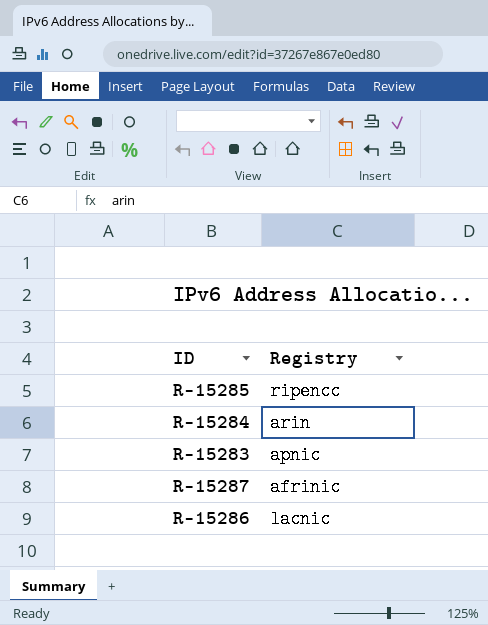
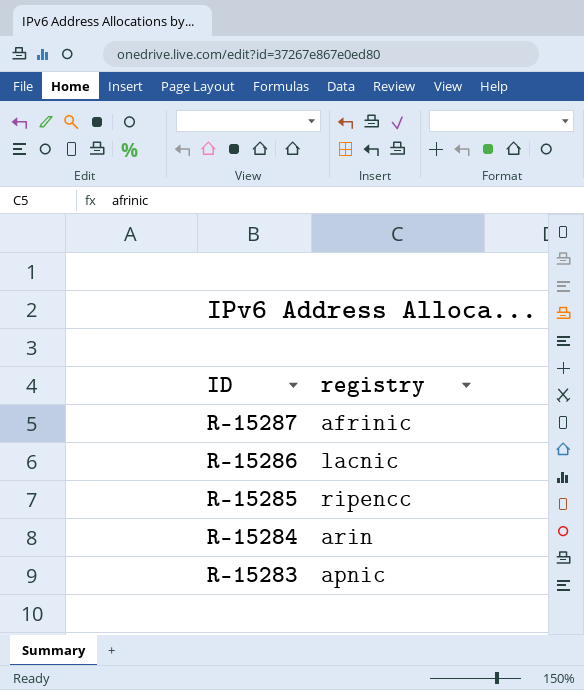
row order: none -> ID descending
column name: Registry -> registry

